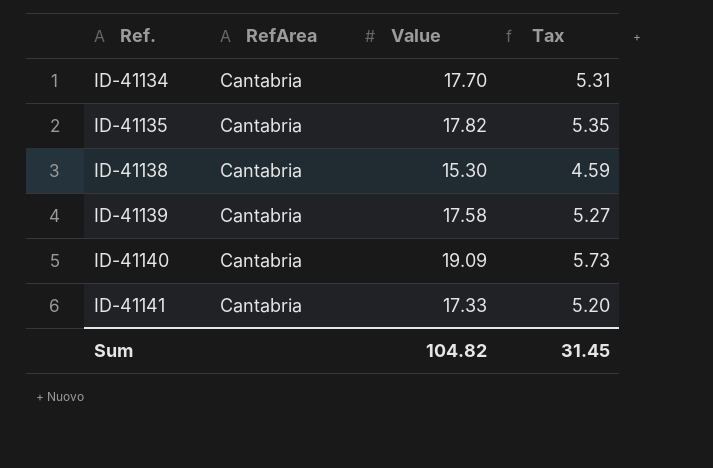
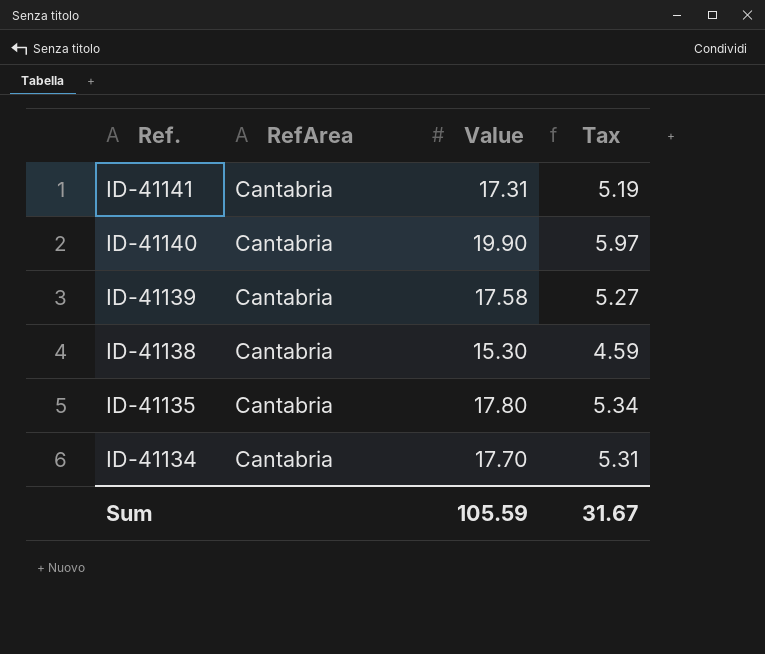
row order: Ref. ascending -> Ref. descending
ID-41141 | Value: 17.33 -> 17.31
ID-41141 | Tax: 5.20 -> 5.19
ID-41140 | Value: 19.09 -> 19.90
ID-41140 | Tax: 5.73 -> 5.97
ID-41135 | Value: 17.82 -> 17.80
ID-41135 | Tax: 5.35 -> 5.34
Sum | Value: 104.82 -> 105.59
Sum | Tax: 31.45 -> 31.67

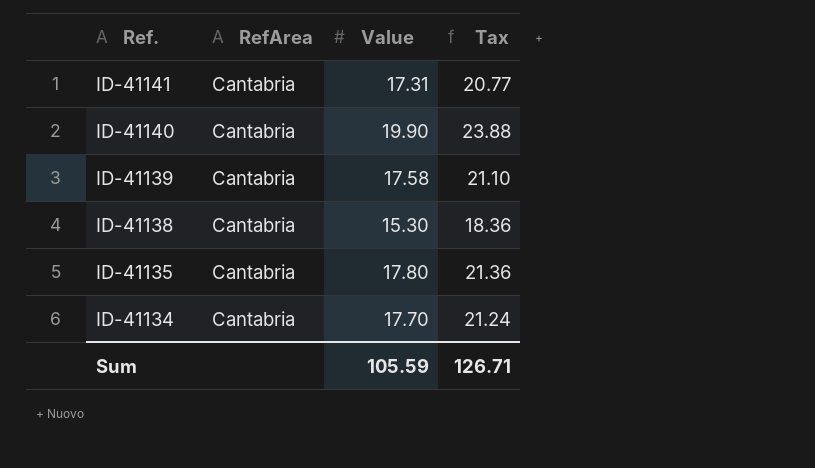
column Tax | formula: [Value] * 0.3 -> [Value] * 1.2
Sum | Tax: 31.67 -> 126.71

